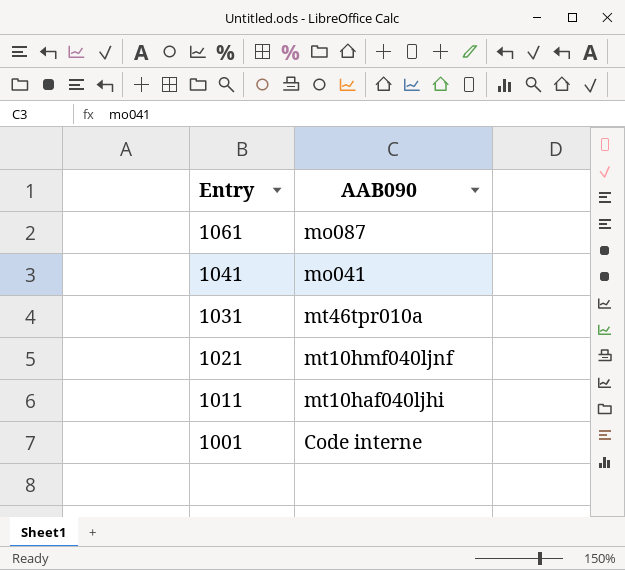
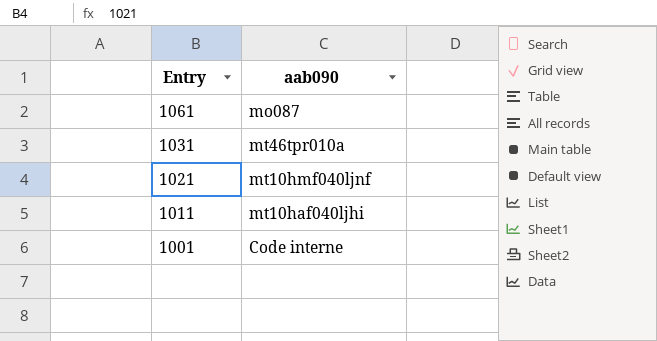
column name: AAB090 -> aab090
row 1041: mo041 -> none

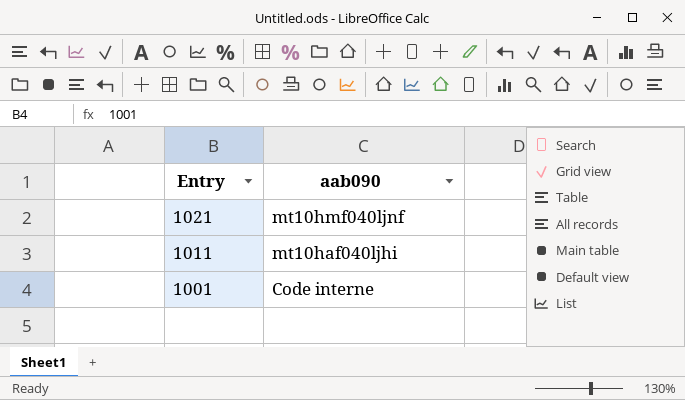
row 1061: mo087 -> none
row 1031: mt46tpr010a -> none

